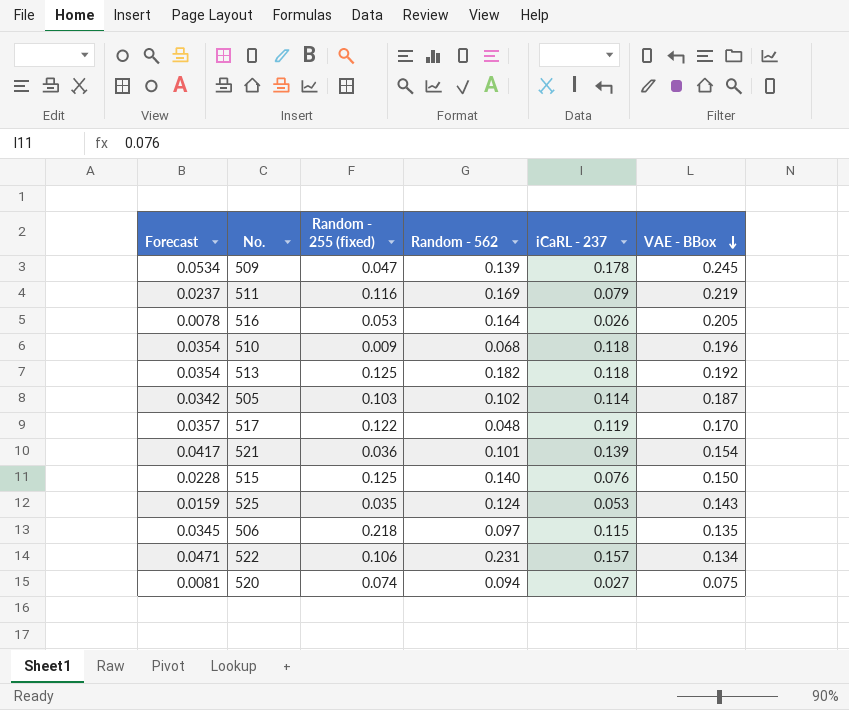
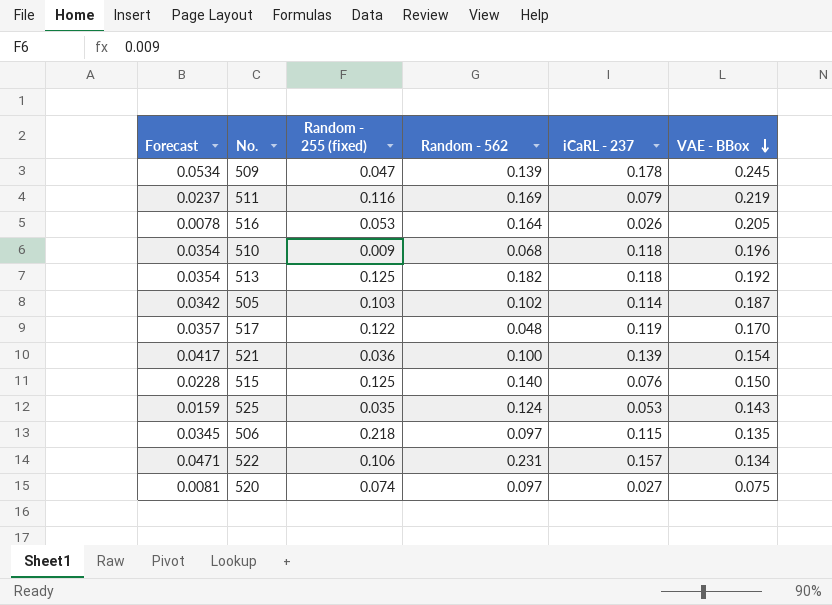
521 | Random - 562: 0.101 -> 0.100
520 | Random - 562: 0.094 -> 0.097

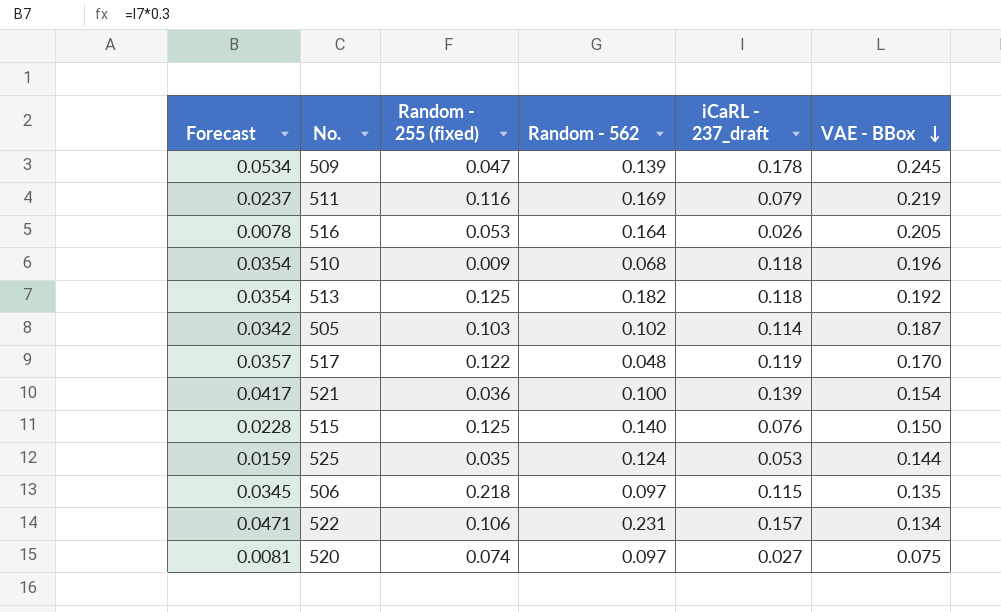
column name: iCaRL - 237 -> iCaRL - 237_draft
525 | VAE - BBox: 0.143 -> 0.144

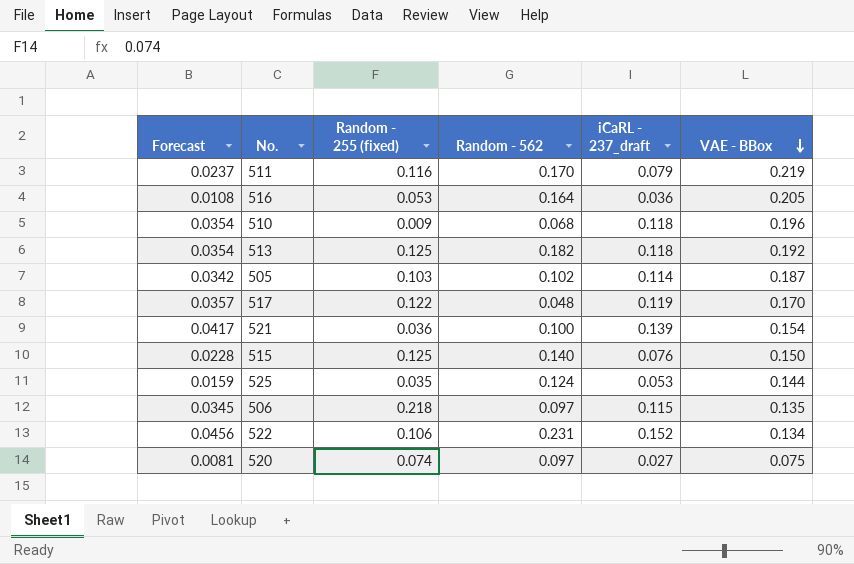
row 509: 0.0534 | 0.047 | 0.139 | 0.178 | 0.245 -> none
511 | Random - 562: 0.169 -> 0.170
516 | Forecast: 0.0078 -> 0.0108
516 | iCaRL - 237_draft: 0.026 -> 0.036
522 | Forecast: 0.0471 -> 0.0456
522 | iCaRL - 237_draft: 0.157 -> 0.152

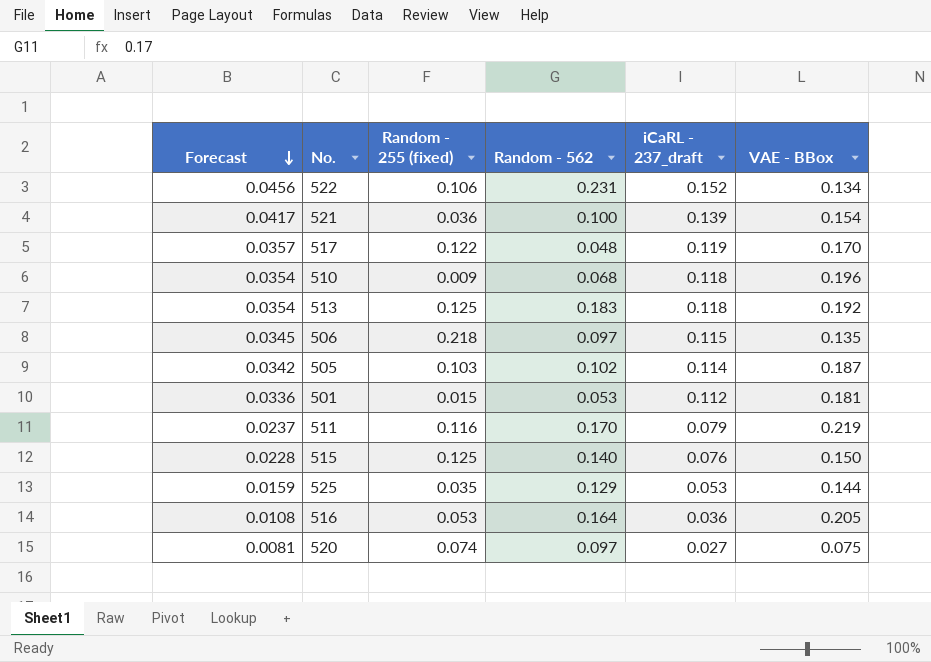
row order: VAE - BBox descending -> Forecast descending
513 | Random - 562: 0.182 -> 0.183
row 501: none -> 0.0336 | 0.015 | 0.053 | 0.112 | 0.181
525 | Random - 562: 0.124 -> 0.129

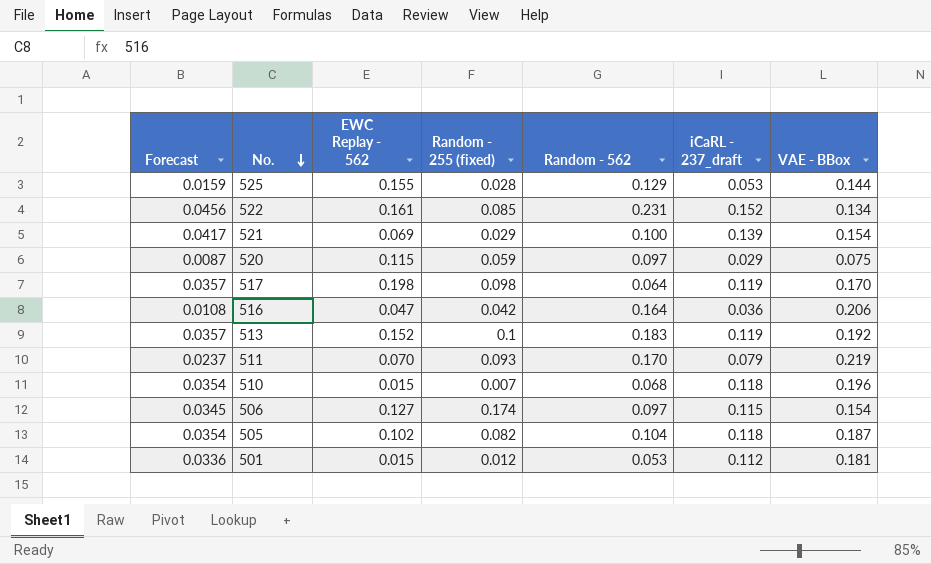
row order: Forecast descending -> No. descending
column EWC Replay - 562 | position: none -> 3
row 515: 0.0228 | 0.125 | 0.140 | 0.076 | 0.150 -> none
525 | Random - 255 (fixed): 0.035 -> 0.028
522 | Random - 255 (fixed): 0.106 -> 0.085
521 | Random - 255 (fixed): 0.036 -> 0.029
520 | Forecast: 0.0081 -> 0.0087
520 | Random - 255 (fixed): 0.074 -> 0.059
520 | iCaRL - 237_draft: 0.027 -> 0.029
517 | Random - 255 (fixed): 0.122 -> 0.098
517 | Random - 562: 0.048 -> 0.064
516 | Random - 255 (fixed): 0.053 -> 0.042
516 | VAE - BBox: 0.205 -> 0.206
513 | Forecast: 0.0354 -> 0.0357
513 | Random - 255 (fixed): 0.125 -> 0.1
513 | iCaRL - 237_draft: 0.118 -> 0.119
511 | Random - 255 (fixed): 0.116 -> 0.093
510 | Random - 255 (fixed): 0.009 -> 0.007
506 | Random - 255 (fixed): 0.218 -> 0.174
506 | VAE - BBox: 0.135 -> 0.154
505 | Forecast: 0.0342 -> 0.0354
505 | Random - 255 (fixed): 0.103 -> 0.082
505 | Random - 562: 0.102 -> 0.104
505 | iCaRL - 237_draft: 0.114 -> 0.118
501 | Random - 255 (fixed): 0.015 -> 0.012

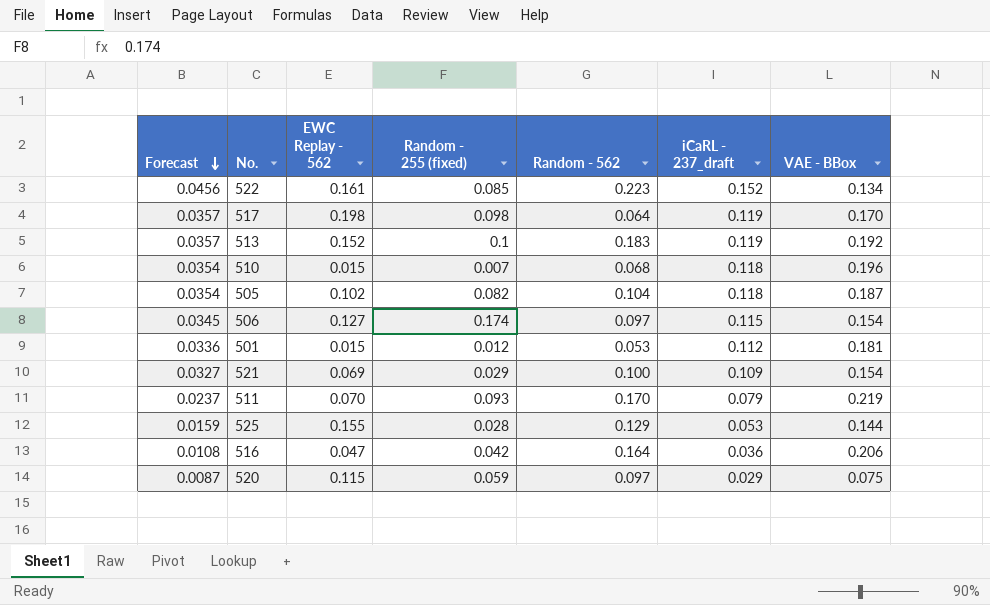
row order: No. descending -> Forecast descending
522 | Random - 562: 0.231 -> 0.223
521 | Forecast: 0.0417 -> 0.0327
521 | iCaRL - 237_draft: 0.139 -> 0.109

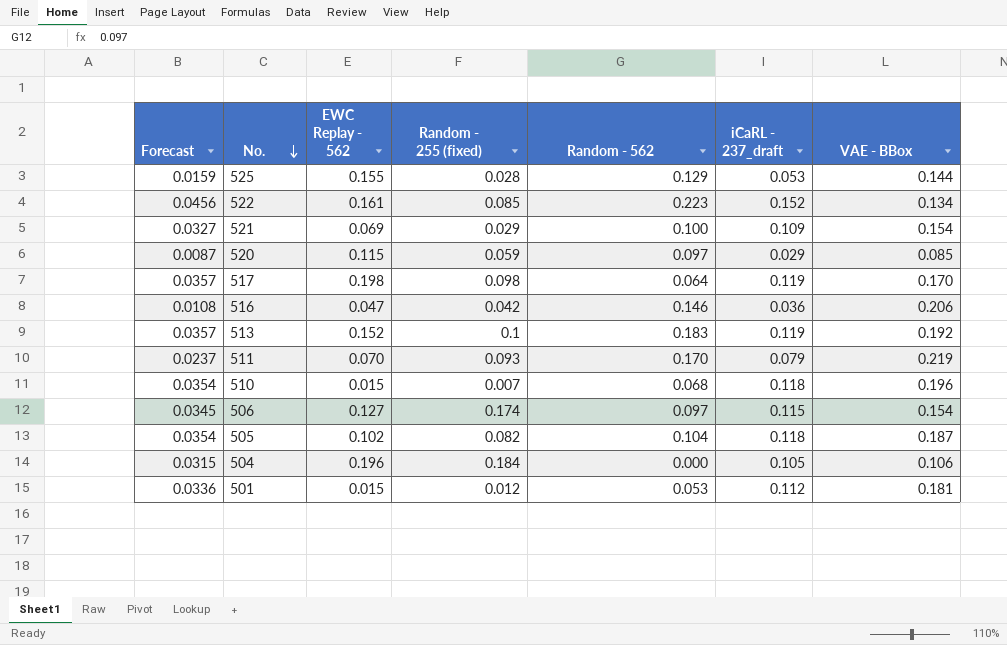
row order: Forecast descending -> No. descending
520 | VAE - BBox: 0.075 -> 0.085
516 | Random - 562: 0.164 -> 0.146
row 504: none -> 0.0315 | 0.196 | 0.184 | 0.000 | 0.105 | 0.106

